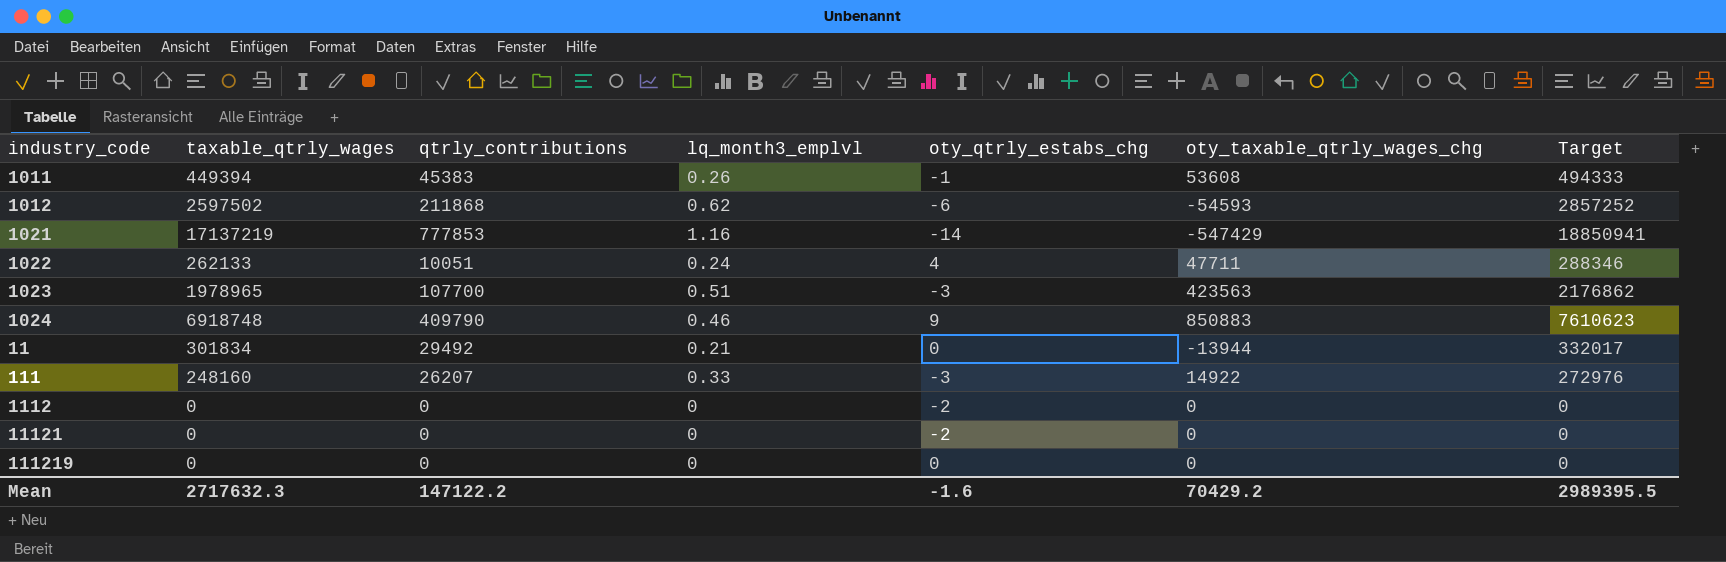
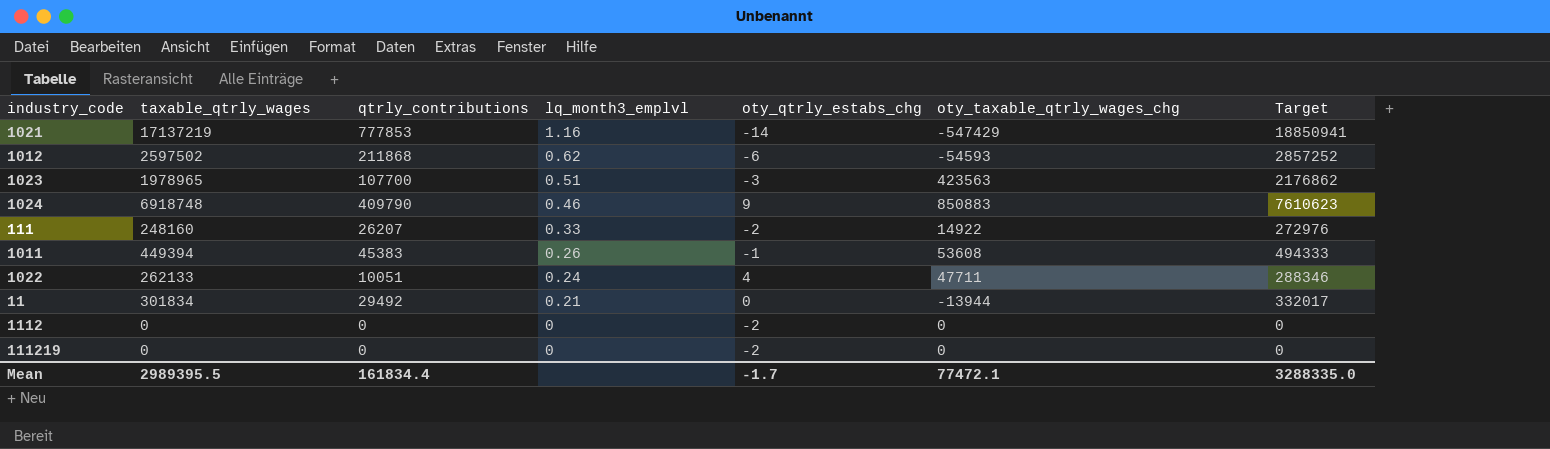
row order: none -> lq_month3_emplvl descending
row 11121: 0 | 0 | 0 | -2 | 0 | 0 -> none
111 | oty_qtrly_estabs_chg: -3 -> -2
111219 | oty_qtrly_estabs_chg: 0 -> -2
Mean | taxable_qtrly_wages: 2717632.3 -> 2989395.5
Mean | qtrly_contributions: 147122.2 -> 161834.4
Mean | oty_qtrly_estabs_chg: -1.6 -> -1.7
Mean | oty_taxable_qtrly_wages_chg: 70429.2 -> 77472.1
Mean | Target: 2989395.5 -> 3288335.0

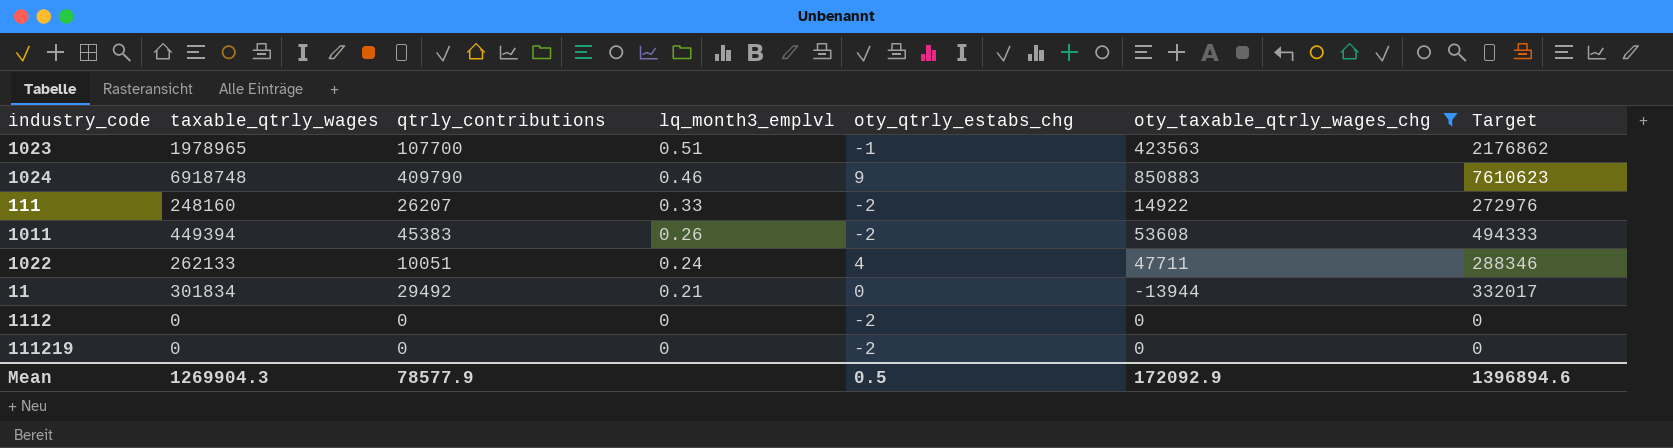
filter: none -> oty_taxable_qtrly_wages_chg >= -13944
1023 | oty_qtrly_estabs_chg: -3 -> -1
1011 | oty_qtrly_estabs_chg: -1 -> -2
Mean | taxable_qtrly_wages: 2989395.5 -> 1269904.3
Mean | qtrly_contributions: 161834.4 -> 78577.9
Mean | oty_qtrly_estabs_chg: -1.7 -> 0.5
Mean | oty_taxable_qtrly_wages_chg: 77472.1 -> 172092.9
Mean | Target: 3288335.0 -> 1396894.6

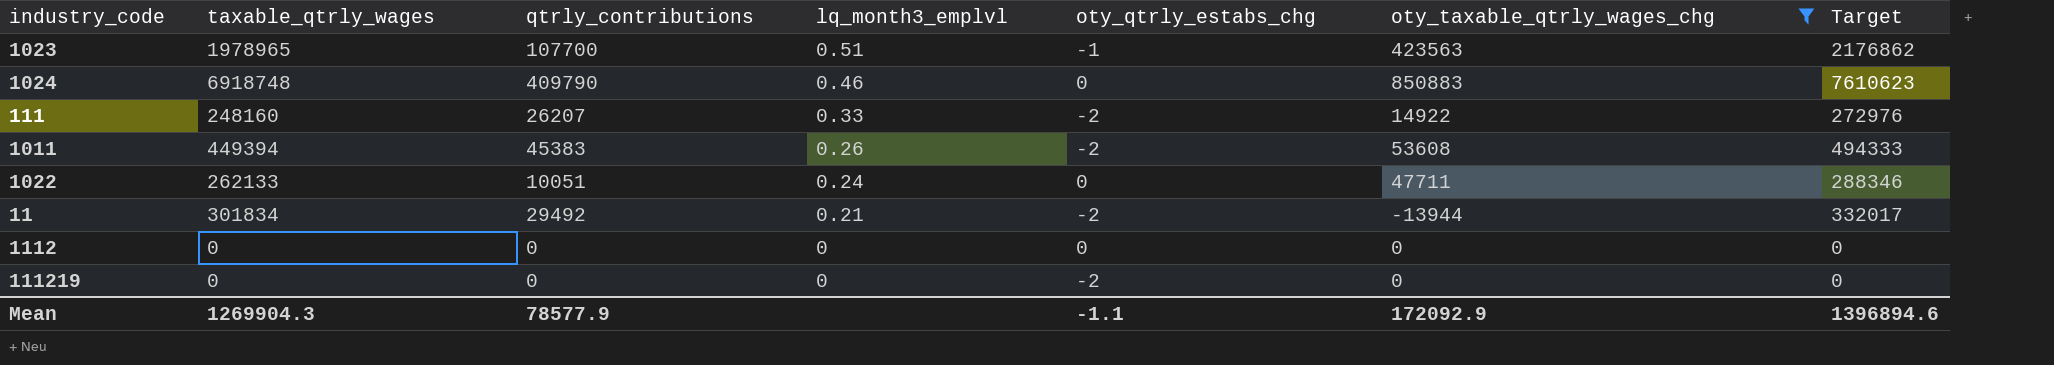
1024 | oty_qtrly_estabs_chg: 9 -> 0
1022 | oty_qtrly_estabs_chg: 4 -> 0
11 | oty_qtrly_estabs_chg: 0 -> -2
1112 | oty_qtrly_estabs_chg: -2 -> 0
Mean | oty_qtrly_estabs_chg: 0.5 -> -1.1

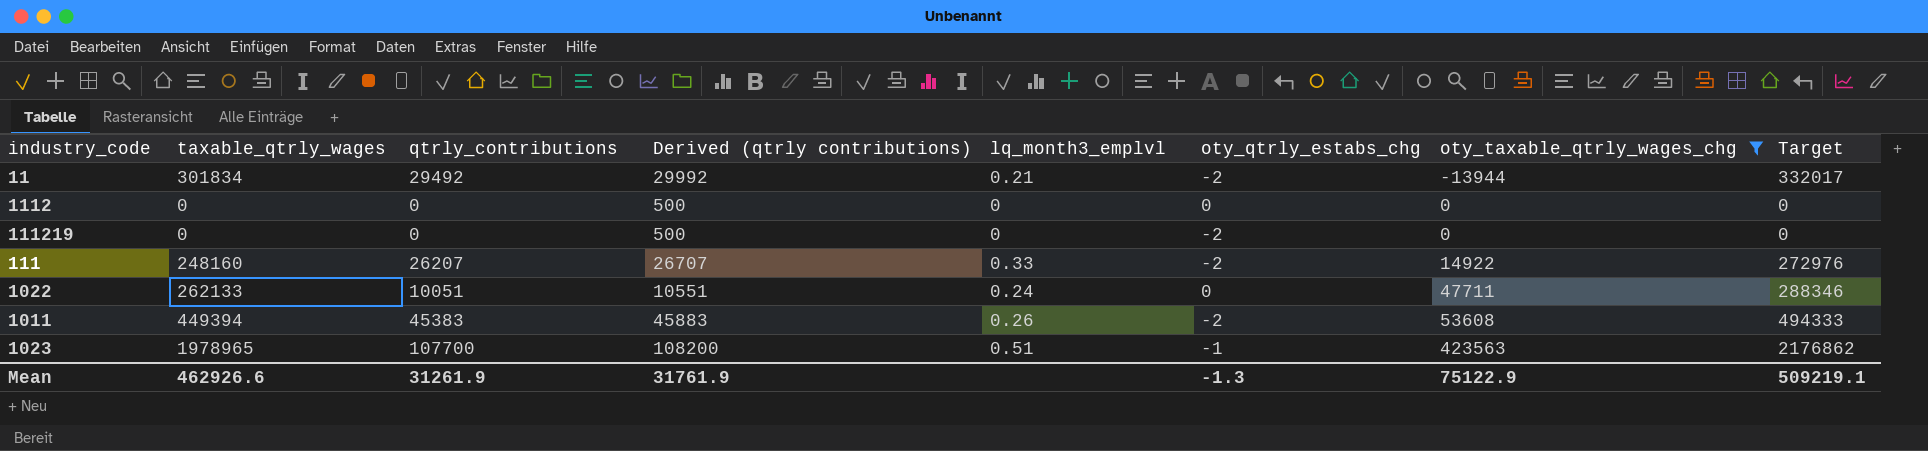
row order: lq_month3_emplvl descending -> oty_taxable_qtrly_wages_chg ascending
column Derived (qtrly contributions) | formula: none -> [qtrly_contributions] + 500
row 1024: 6918748 | 409790 | 0.46 | 0 | 850883 | 7610623 -> none
Mean | taxable_qtrly_wages: 1269904.3 -> 462926.6
Mean | qtrly_contributions: 78577.9 -> 31261.9
Mean | oty_qtrly_estabs_chg: -1.1 -> -1.3
Mean | oty_taxable_qtrly_wages_chg: 172092.9 -> 75122.9
Mean | Target: 1396894.6 -> 509219.1

